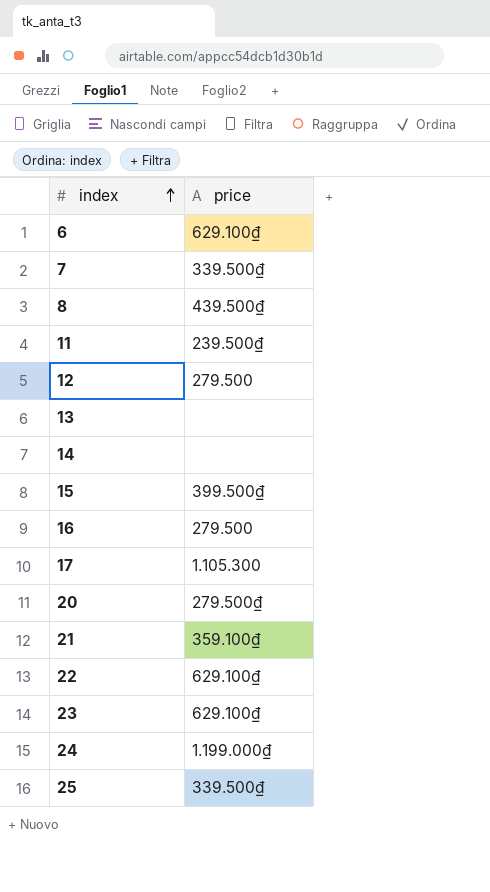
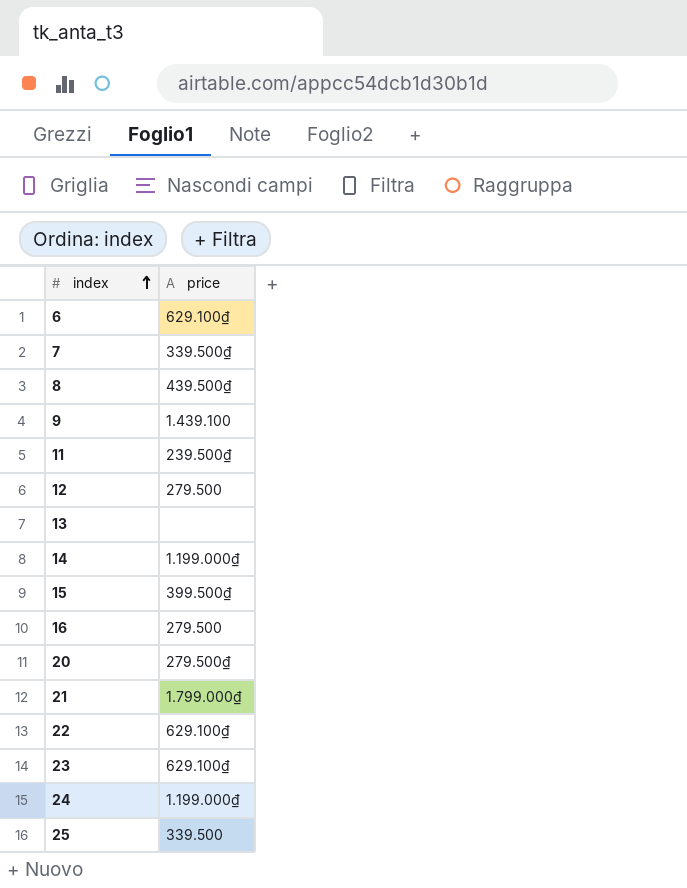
row 17: 1.105.300 -> none
row 9: none -> 1.439.100
14 | price: none -> 1.199.000₫
21 | price: 359.100₫ -> 1.799.000₫
25 | price: 339.500₫ -> 339.500

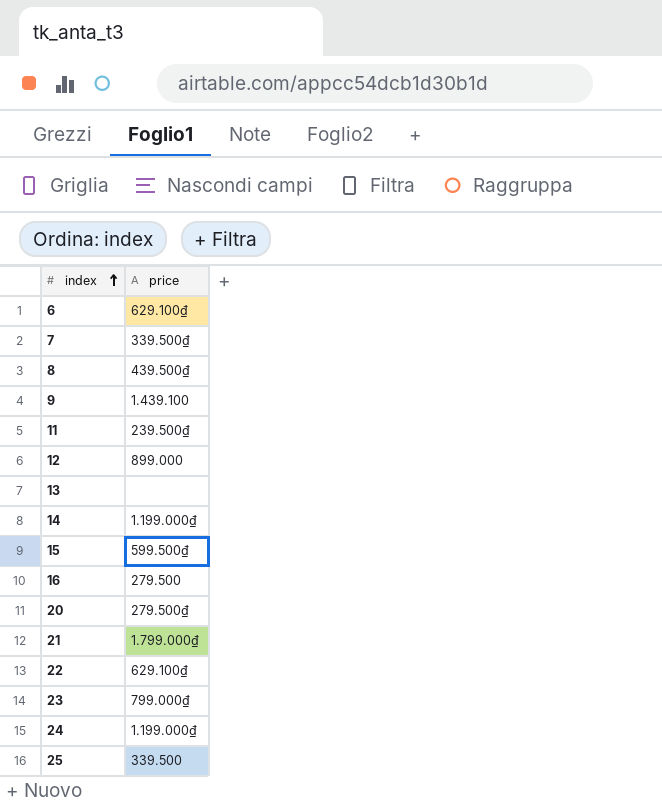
12 | price: 279.500 -> 899.000
15 | price: 399.500₫ -> 599.500₫
23 | price: 629.100₫ -> 799.000₫

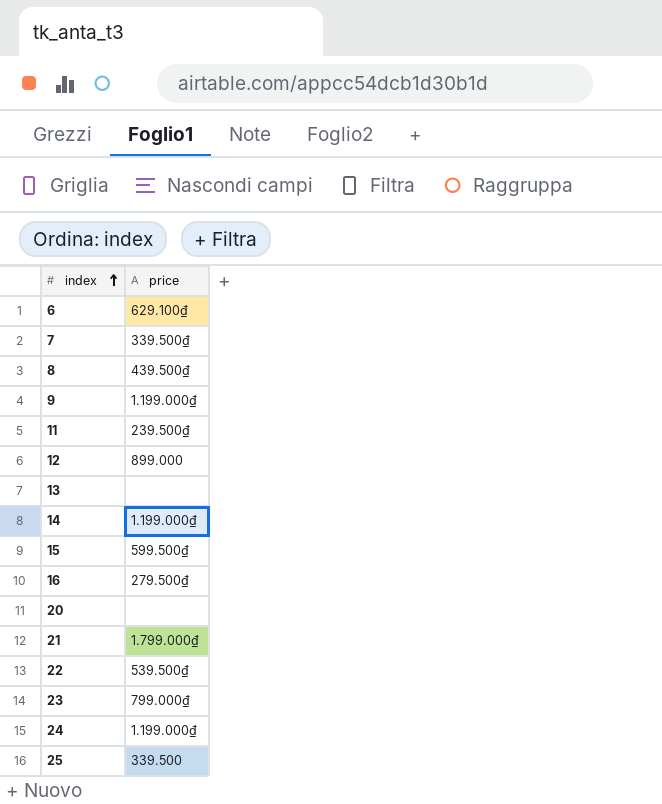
9 | price: 1.439.100 -> 1.199.000₫
16 | price: 279.500 -> 279.500₫
20 | price: 279.500₫ -> none
22 | price: 629.100₫ -> 539.500₫

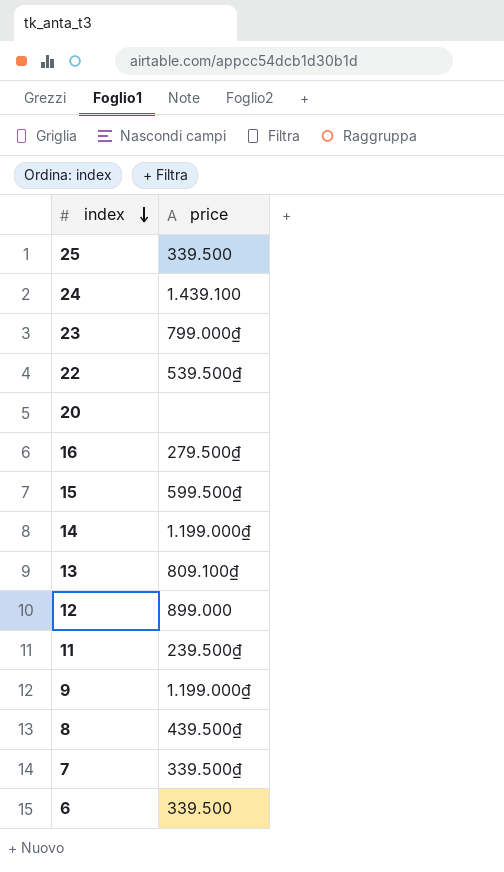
row order: index ascending -> index descending
row 21: 1.799.000₫ -> none
24 | price: 1.199.000₫ -> 1.439.100
13 | price: none -> 809.100₫
6 | price: 629.100₫ -> 339.500

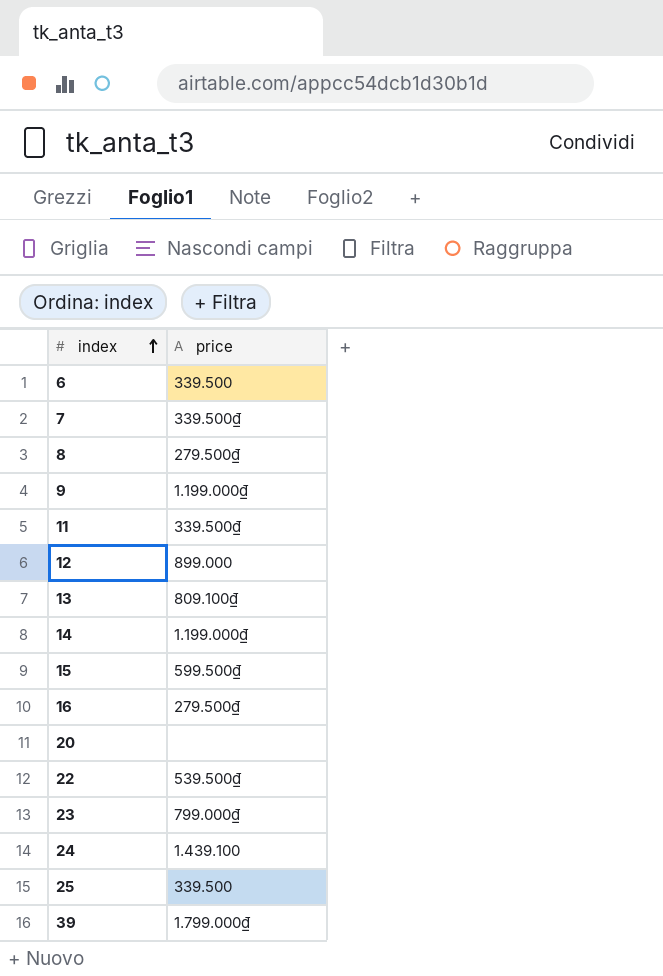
row order: index descending -> index ascending
8 | price: 439.500₫ -> 279.500₫
11 | price: 239.500₫ -> 339.500₫
row 39: none -> 1.799.000₫

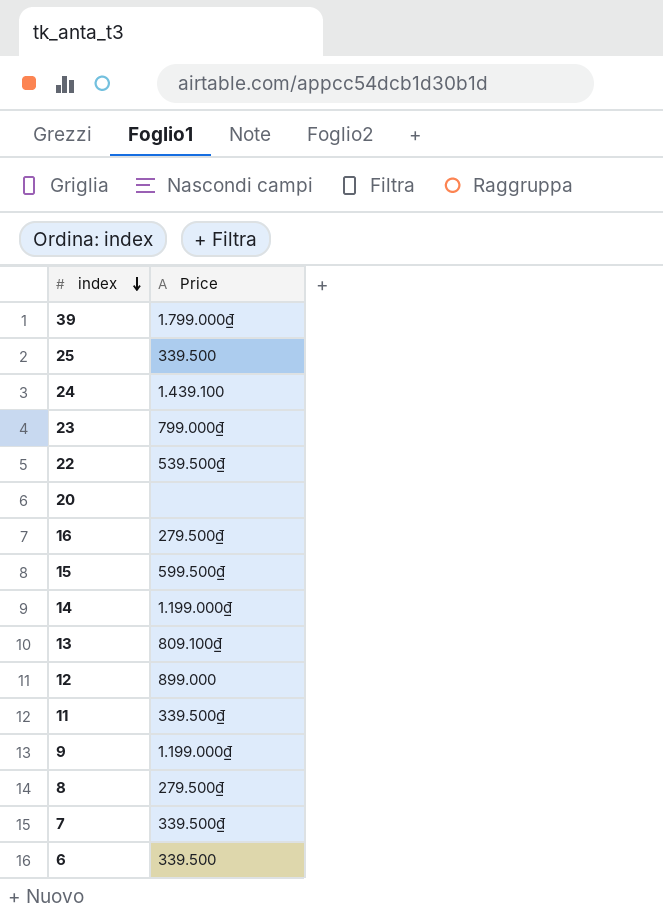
row order: index ascending -> index descending
column name: price -> Price

